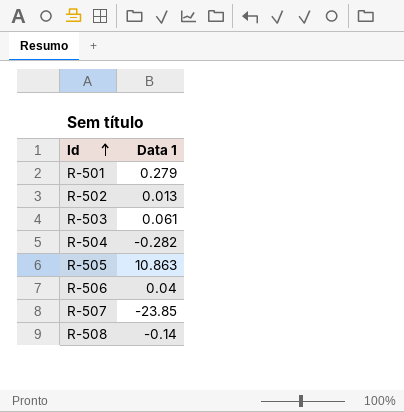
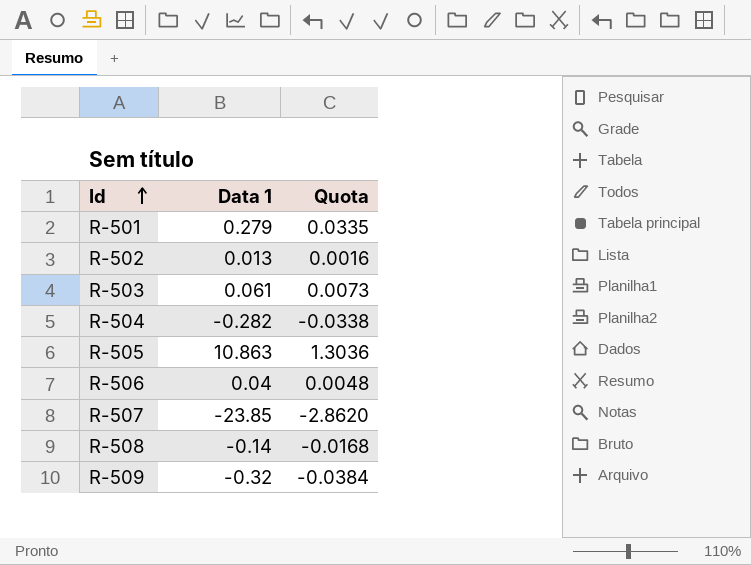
column Quota | formula: none -> [Data 1] * 0.12
row R-509: none -> -0.32 | -0.0384

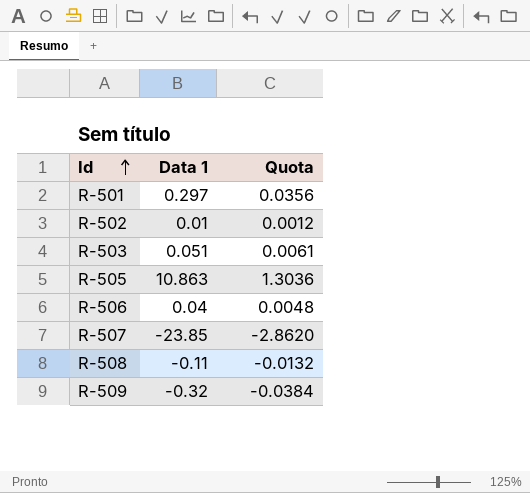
row R-504: -0.282 | -0.0338 -> none
R-501 | Data 1: 0.279 -> 0.297
R-501 | Quota: 0.0335 -> 0.0356
R-502 | Data 1: 0.013 -> 0.01
R-502 | Quota: 0.0016 -> 0.0012
R-503 | Data 1: 0.061 -> 0.051
R-503 | Quota: 0.0073 -> 0.0061
R-508 | Data 1: -0.14 -> -0.11
R-508 | Quota: -0.0168 -> -0.0132

